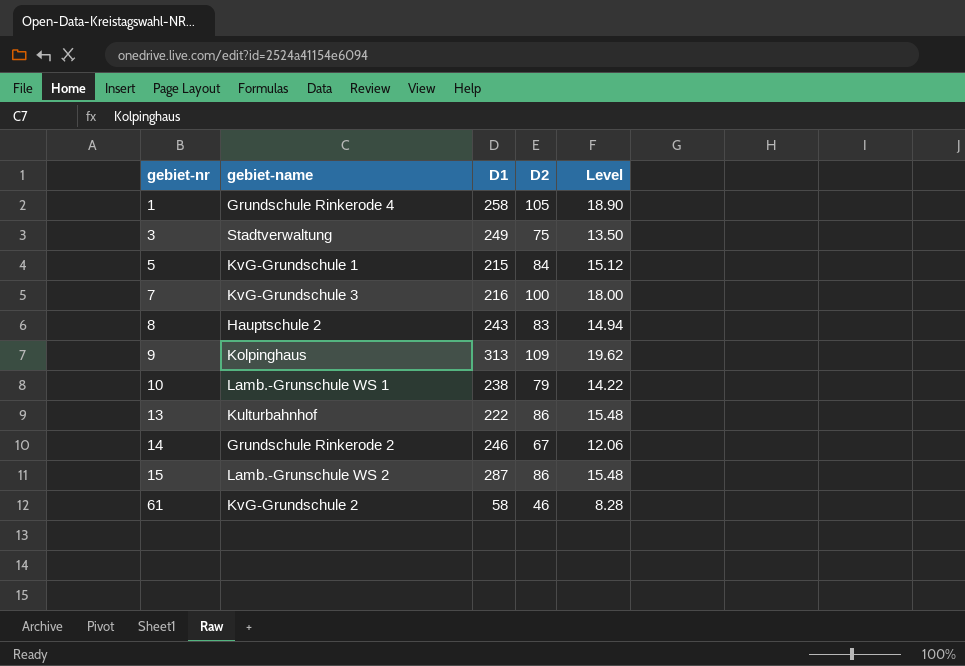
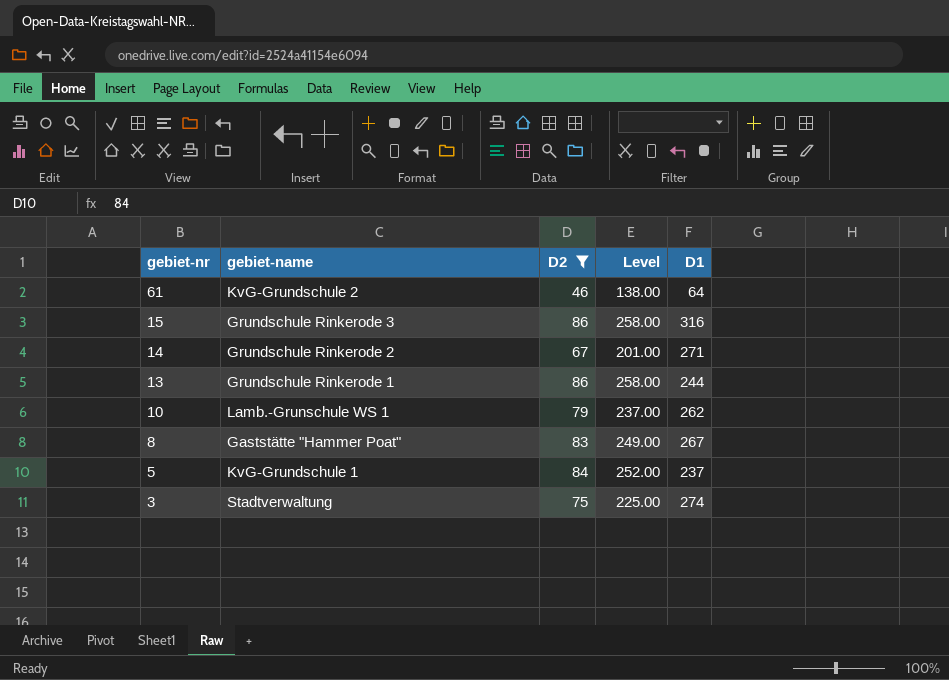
filter: none -> D2 <= 86
row order: gebiet-nr ascending -> gebiet-nr descending
column Level | formula: [D2] * 0.18 -> [D2] * 3
column D1 | position: 3 -> 5
61 | D1: 58 -> 64
15 | gebiet-name: Lamb.-Grunschule WS 2 -> Grundschule Rinkerode 3
15 | D1: 287 -> 316
14 | D1: 246 -> 271
13 | gebiet-name: Kulturbahnhof -> Grundschule Rinkerode 1
13 | D1: 222 -> 244
10 | D1: 238 -> 262
8 | gebiet-name: Hauptschule 2 -> Gaststätte "Hammer Poat"
8 | D1: 243 -> 267
5 | D1: 215 -> 237
3 | D1: 249 -> 274

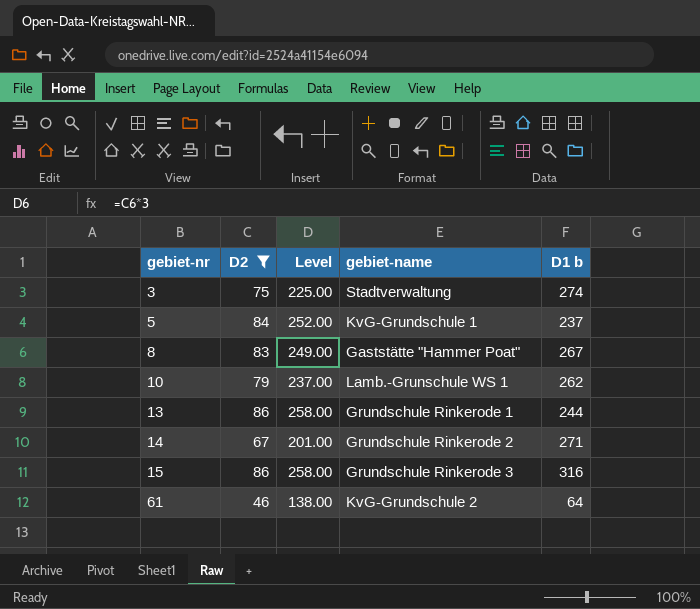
row order: gebiet-nr descending -> gebiet-nr ascending
column gebiet-name | position: 2 -> 4
column name: D1 -> D1 b

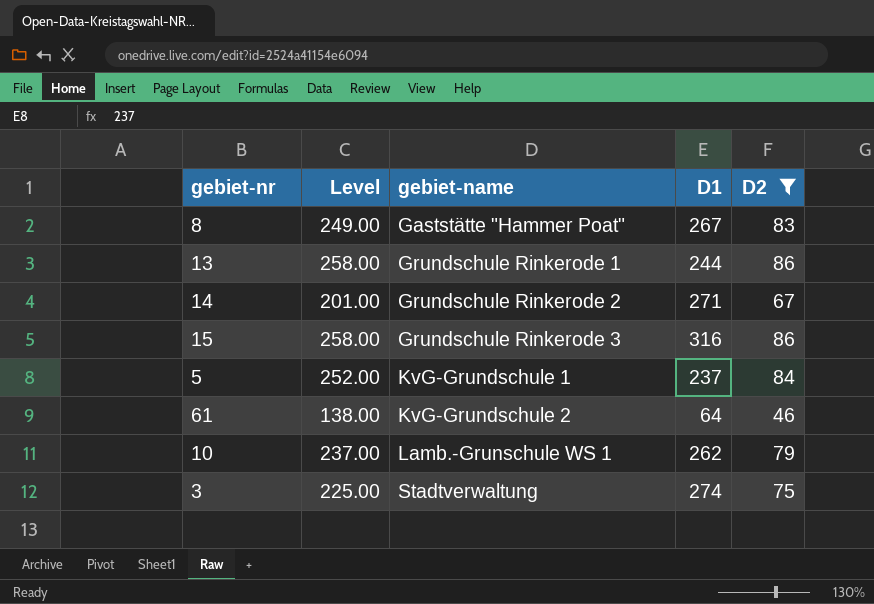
row order: gebiet-nr ascending -> gebiet-name ascending
column name: D1 b -> D1
column D2 | position: 2 -> 5

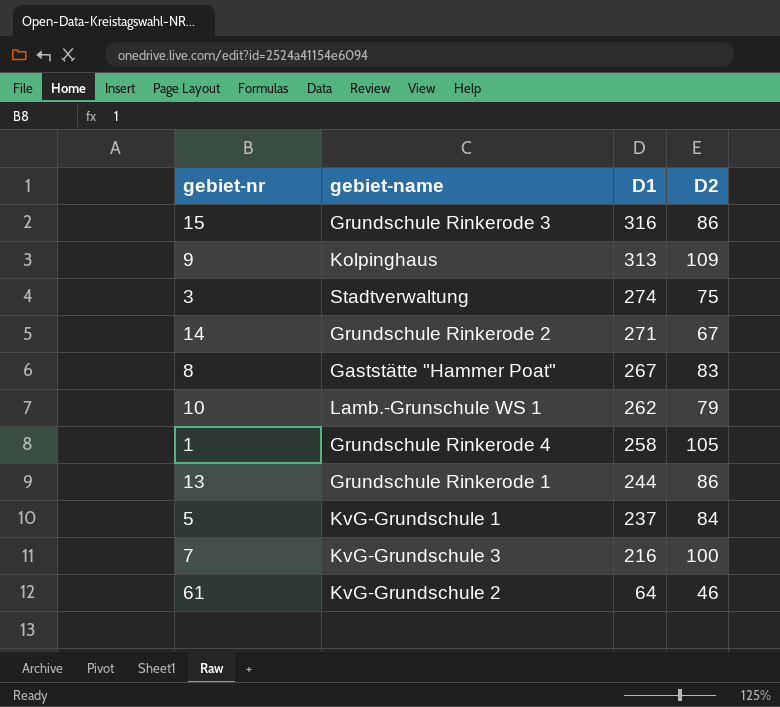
filter: D2 <= 86 -> none
row order: gebiet-name ascending -> D1 descending
column Level | formula: [D2] * 3 -> none

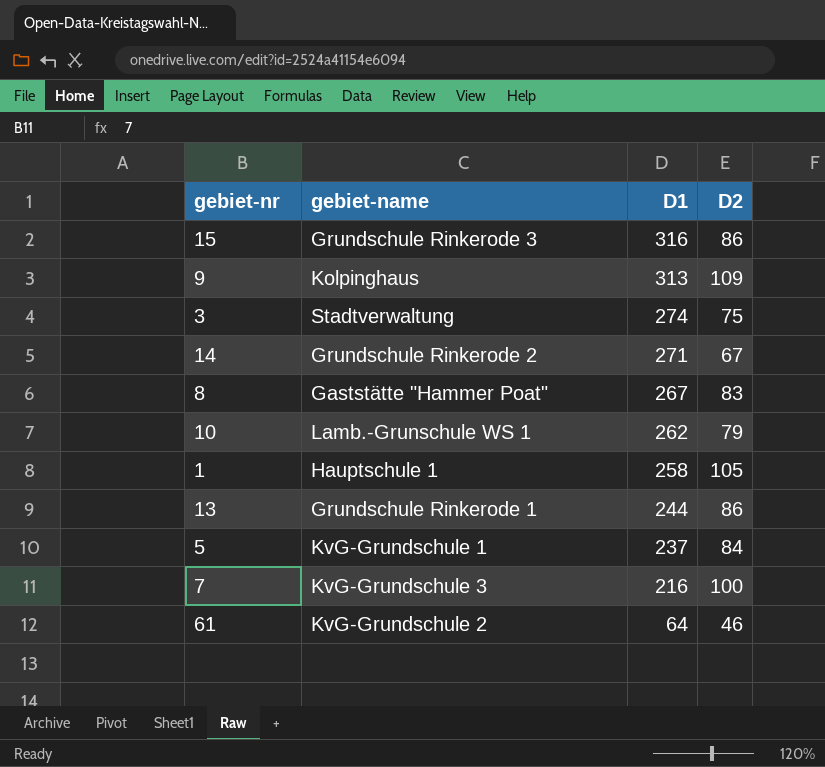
1 | gebiet-name: Grundschule Rinkerode 4 -> Hauptschule 1

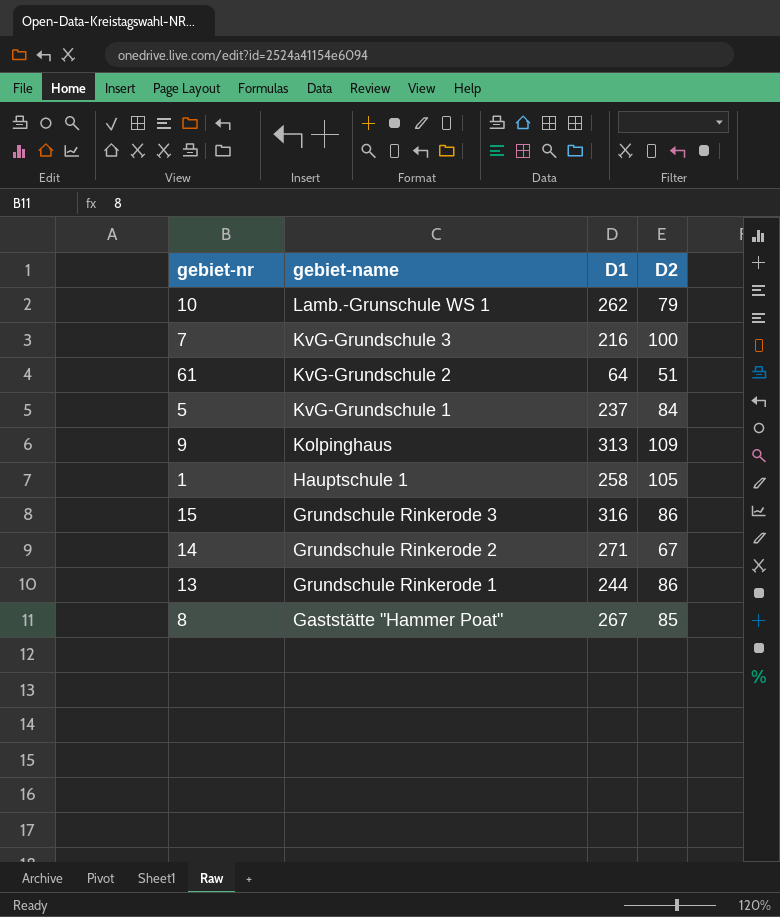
row order: D1 descending -> gebiet-name descending
row 3: Stadtverwaltung | 274 | 75 -> none
61 | D2: 46 -> 51
8 | D2: 83 -> 85

